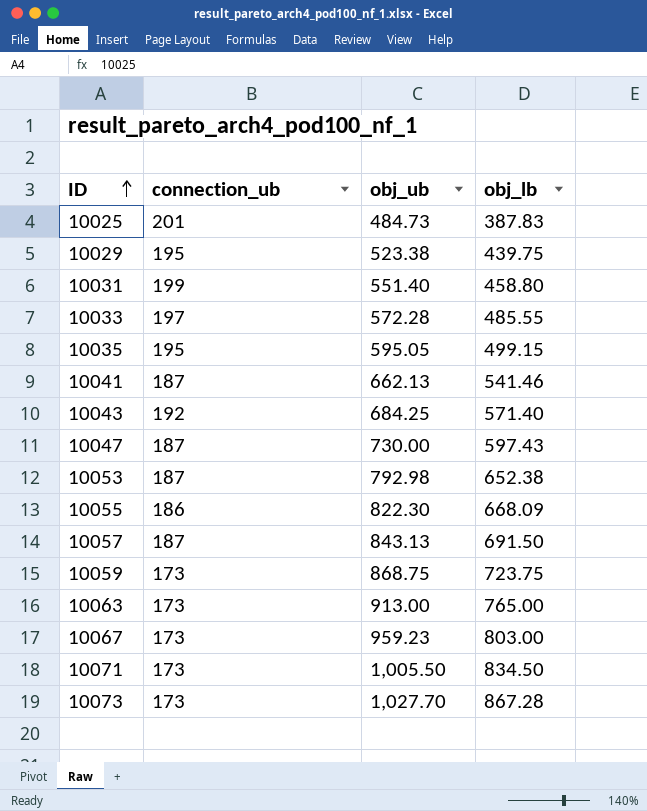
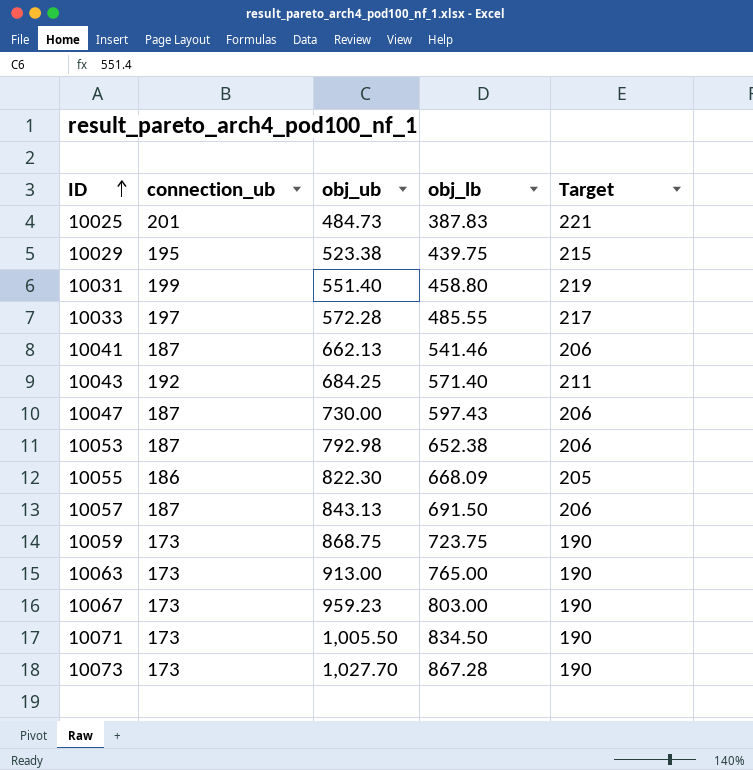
column Target | formula: none -> [connection_ub] * 1.1
row 10035: 195 | 595.05 | 499.15 -> none

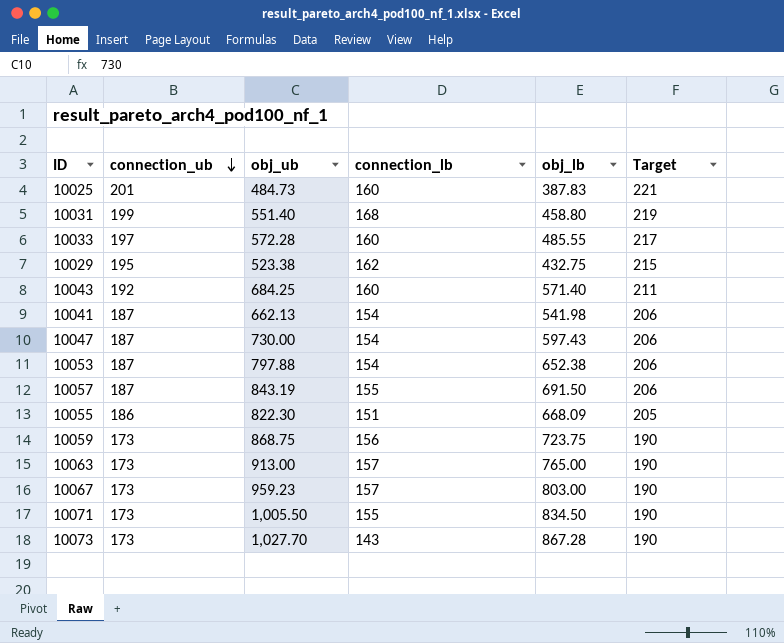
row order: ID ascending -> connection_ub descending
column connection_lb | position: none -> 4
10029 | obj_lb: 439.75 -> 432.75
10041 | obj_lb: 541.46 -> 541.98
10053 | obj_ub: 792.98 -> 797.88
10057 | obj_ub: 843.13 -> 843.19

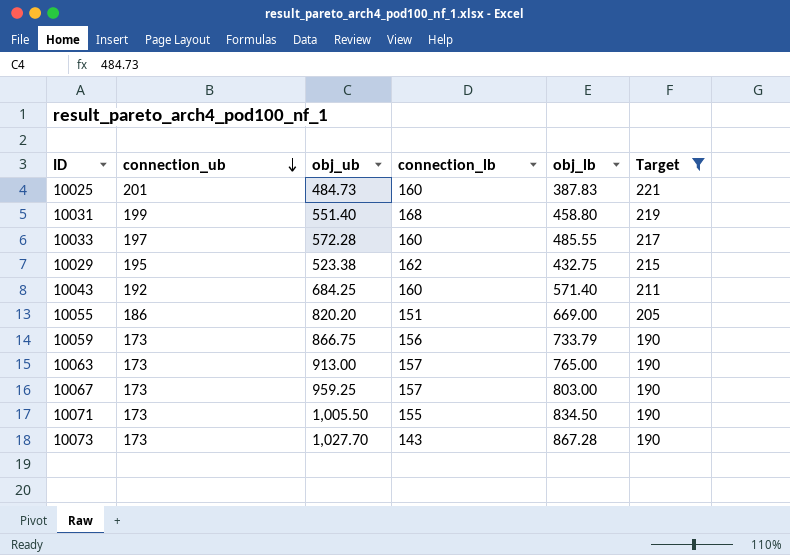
filter: none -> Target != 206
10055 | obj_ub: 822.30 -> 820.20
10055 | obj_lb: 668.09 -> 669.00
10059 | obj_ub: 868.75 -> 866.75
10059 | obj_lb: 723.75 -> 733.79
10067 | obj_ub: 959.23 -> 959.25

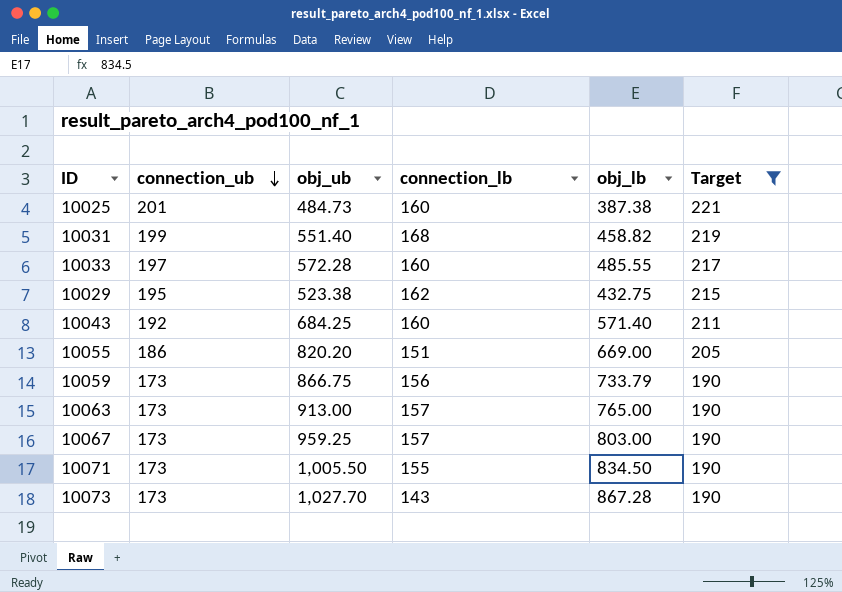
10025 | obj_lb: 387.83 -> 387.38
10031 | obj_lb: 458.80 -> 458.82

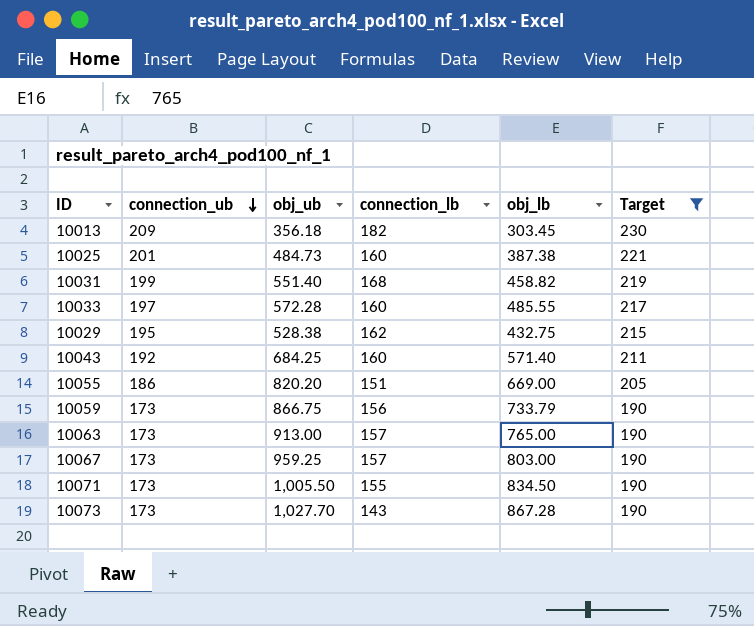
row 10013: none -> 209 | 356.18 | 182 | 303.45 | 230
10029 | obj_ub: 523.38 -> 528.38

